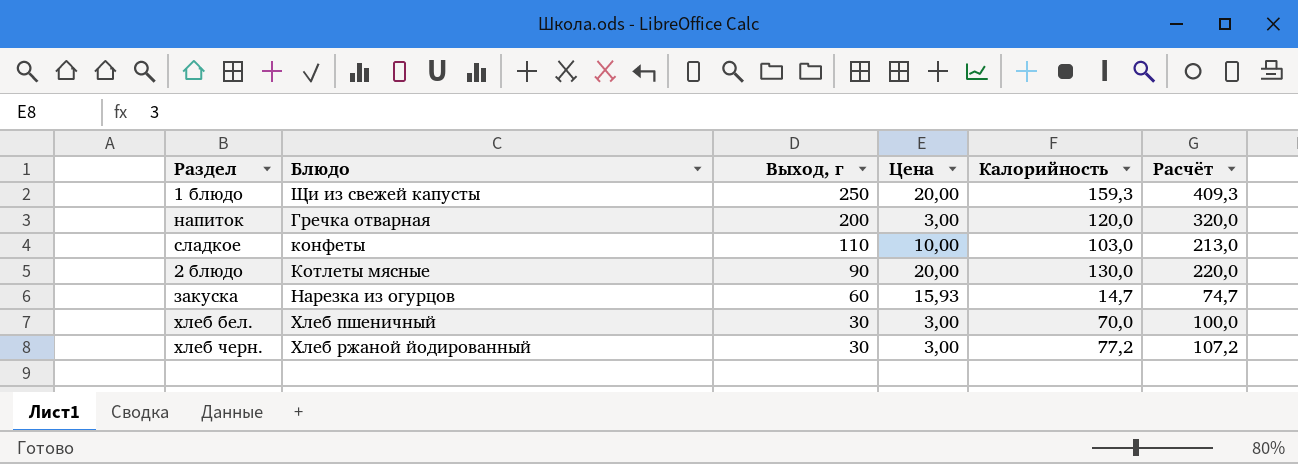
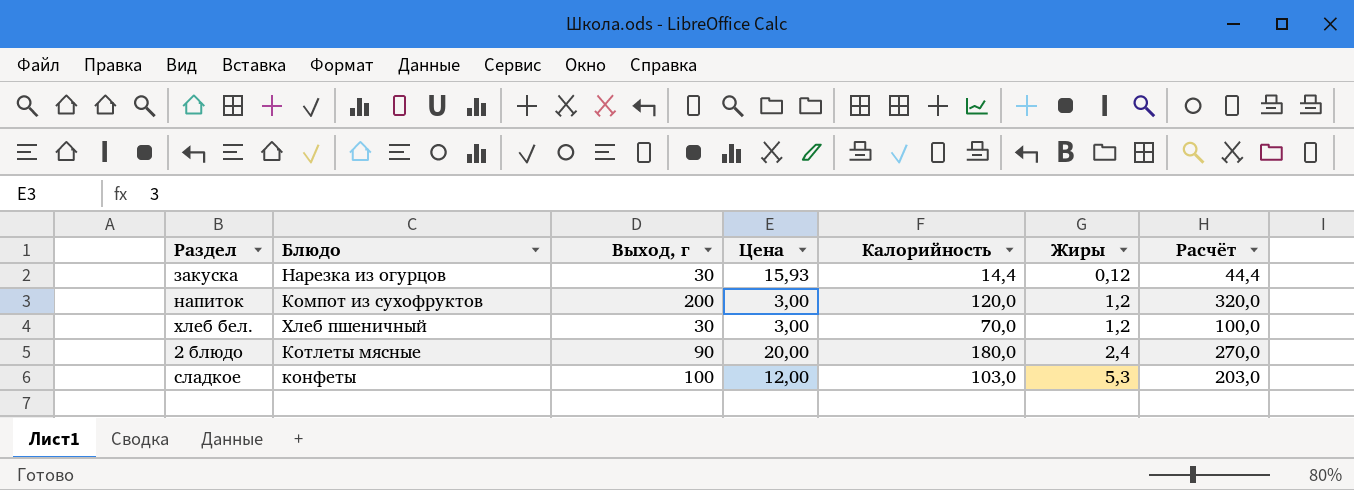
row order: Выход, г descending -> Жиры ascending
column Жиры | position: none -> 6
row 1 блюдо: Щи из свежей капусты | 250 | 20,00 | 159,3 | 409,3 -> none
row хлеб черн.: Хлеб ржаной йодированный | 30 | 3,00 | 77,2 | 107,2 -> none
закуска | Выход, г: 60 -> 30
закуска | Калорийность: 14,7 -> 14,4
закуска | Расчёт: 74,7 -> 44,4
напиток | Блюдо: Гречка отварная -> Компот из сухофруктов
2 блюдо | Калорийность: 130,0 -> 180,0
2 блюдо | Расчёт: 220,0 -> 270,0
сладкое | Выход, г: 110 -> 100
сладкое | Цена: 10,00 -> 12,00
сладкое | Расчёт: 213,0 -> 203,0

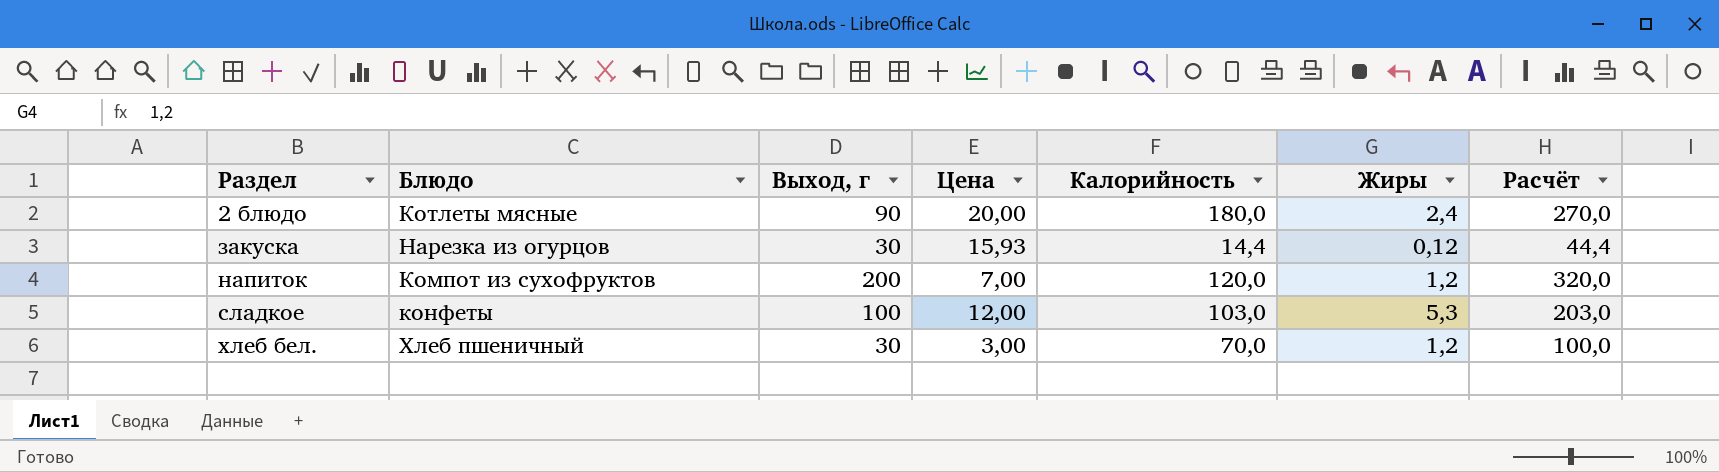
row order: Жиры ascending -> Раздел ascending
напиток | Цена: 3,00 -> 7,00

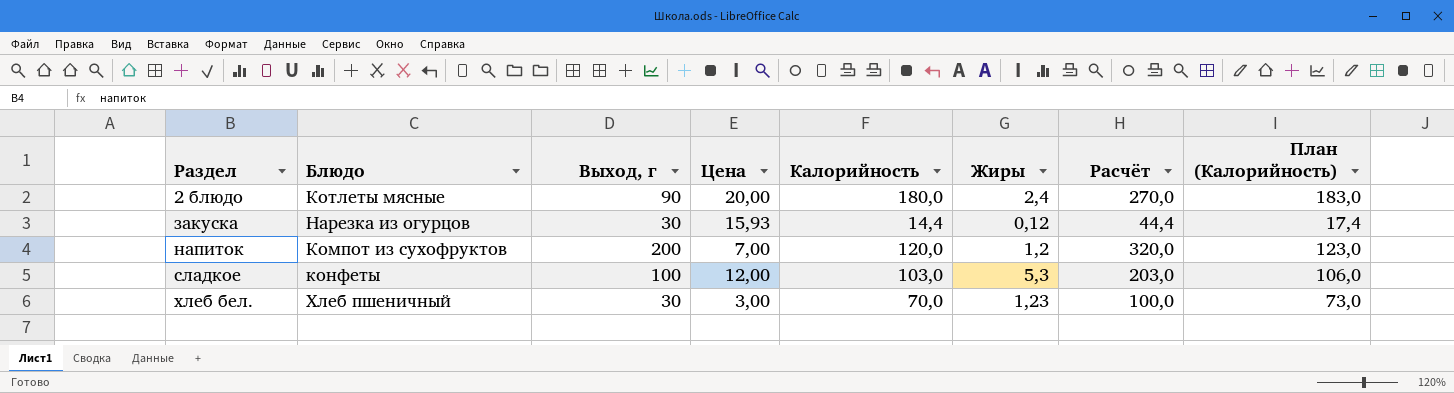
column План (Калорийность) | formula: none -> [Калорийность] + 3
хлеб бел. | Жиры: 1,2 -> 1,23

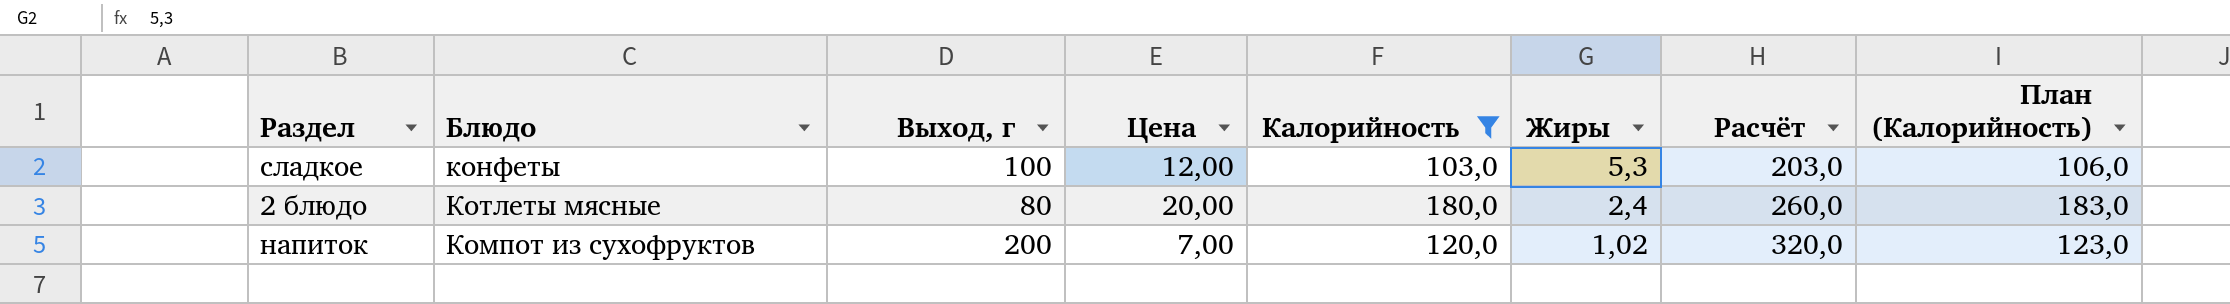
filter: none -> Калорийность >= 103,0
row order: Раздел ascending -> Жиры descending
2 блюдо | Выход, г: 90 -> 80
2 блюдо | Расчёт: 270,0 -> 260,0
напиток | Жиры: 1,2 -> 1,02

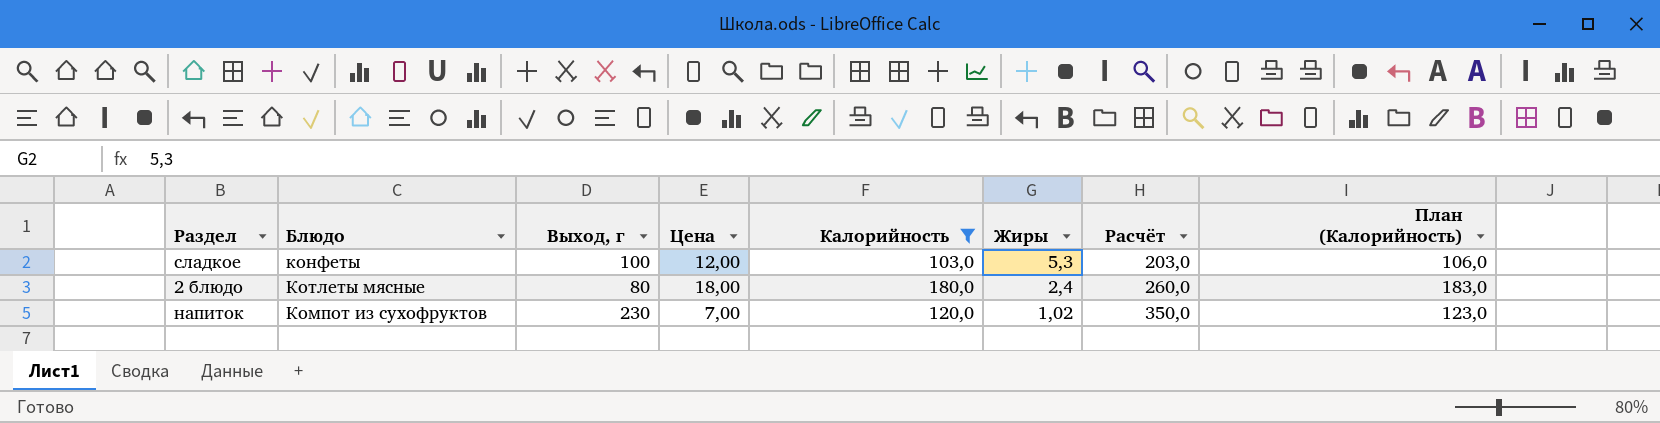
2 блюдо | Цена: 20,00 -> 18,00
напиток | Выход, г: 200 -> 230
напиток | Расчёт: 320,0 -> 350,0

